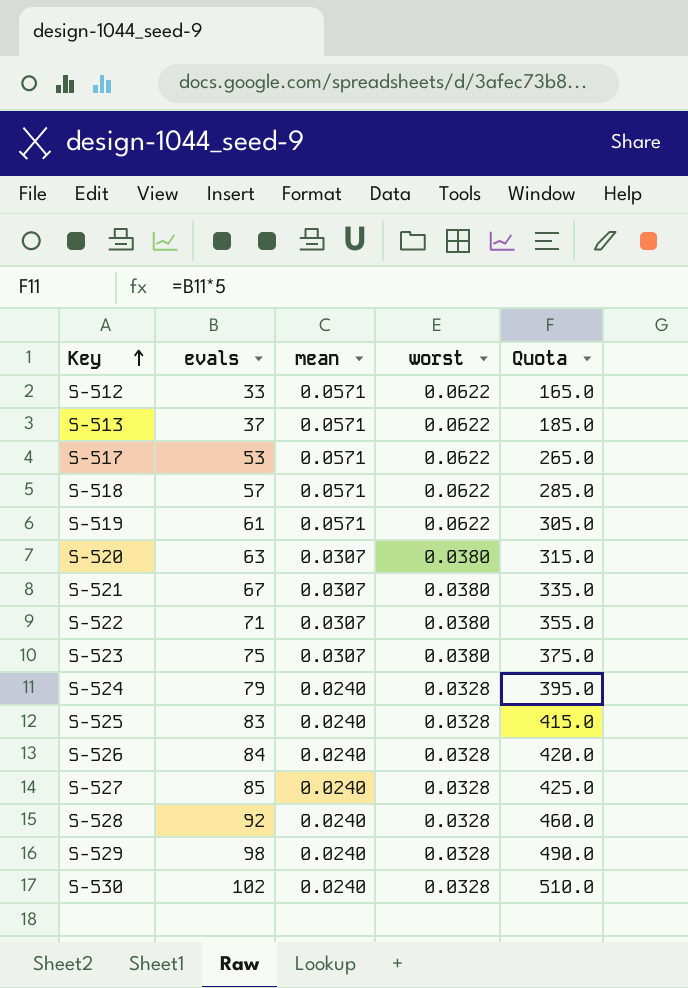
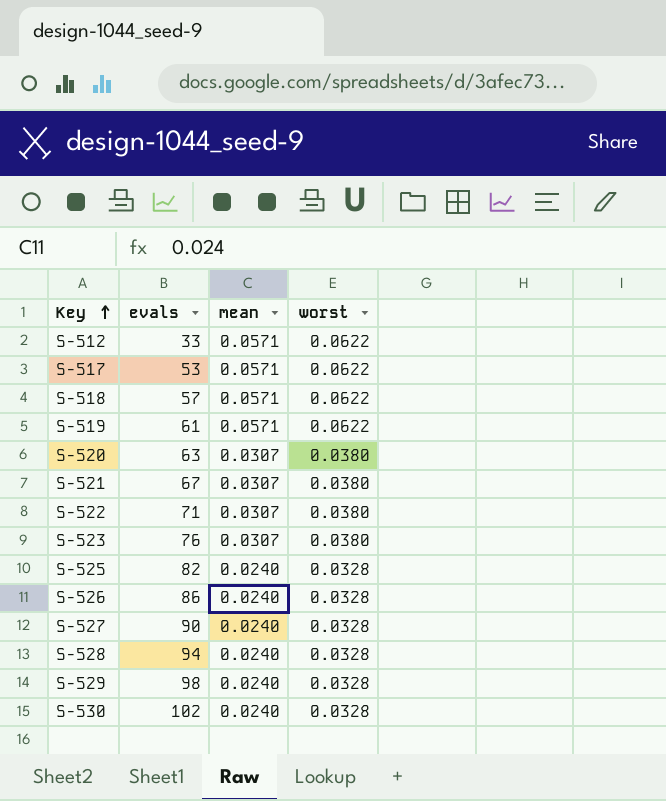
column Quota | formula: [evals] * 5 -> none
row S-513: 37 | 0.0571 | 0.0622 | 185.0 -> none
row S-524: 79 | 0.0240 | 0.0328 | 395.0 -> none
S-523 | evals: 75 -> 76
S-525 | evals: 83 -> 82
S-526 | evals: 84 -> 86
S-527 | evals: 85 -> 90
S-528 | evals: 92 -> 94

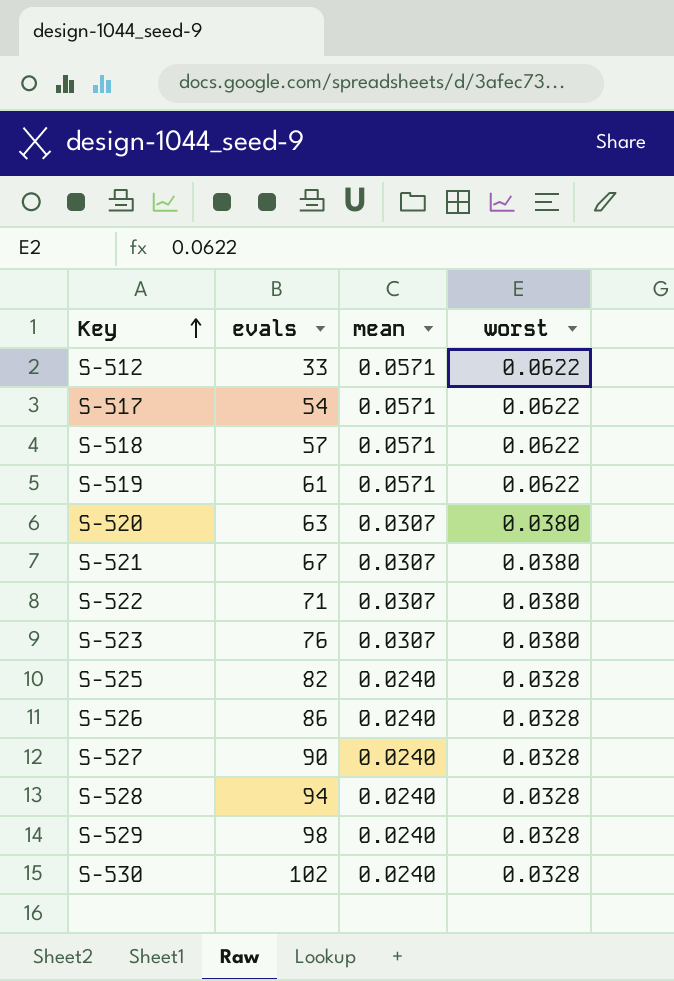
S-517 | evals: 53 -> 54

